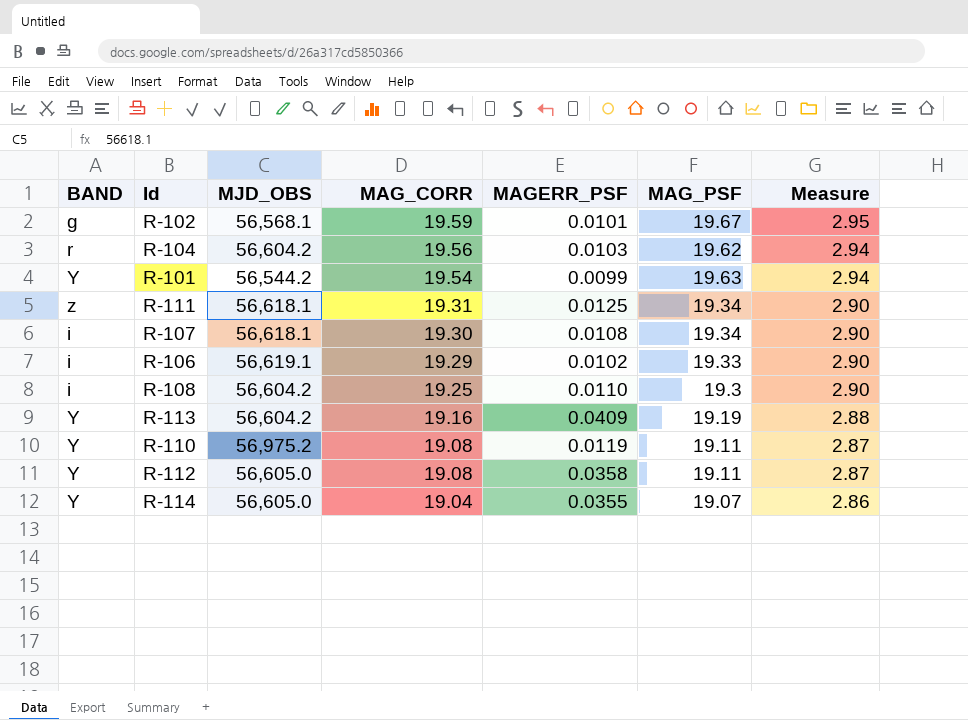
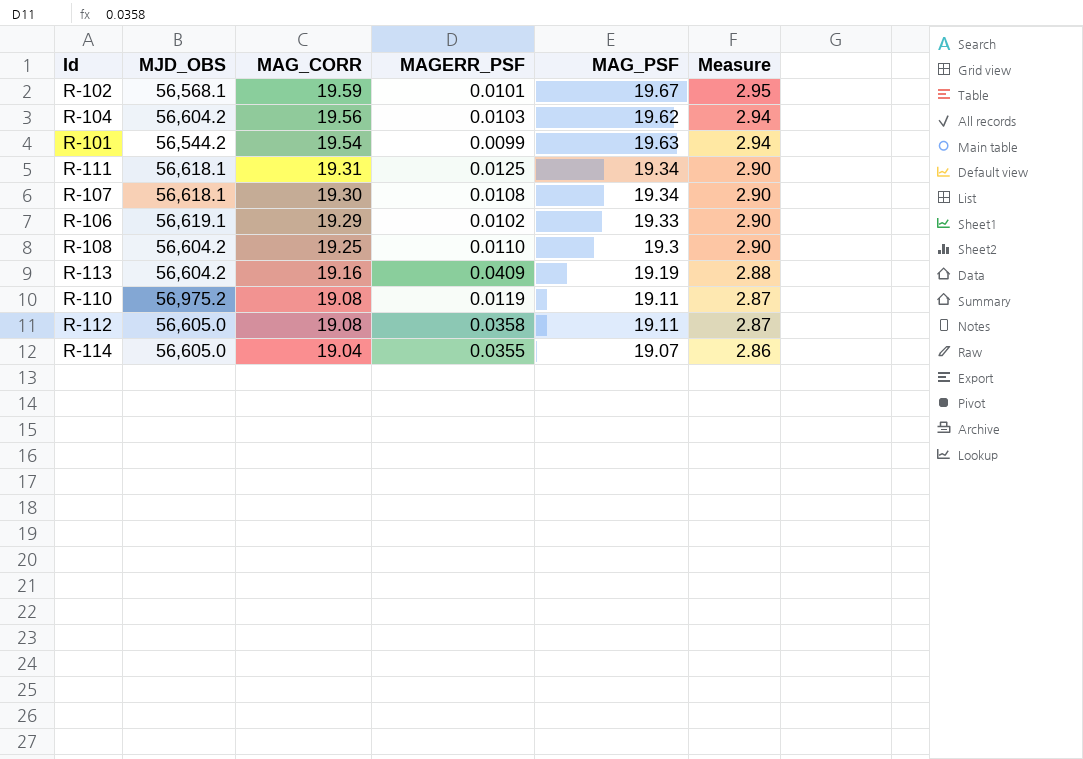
column BAND | position: 1 -> none

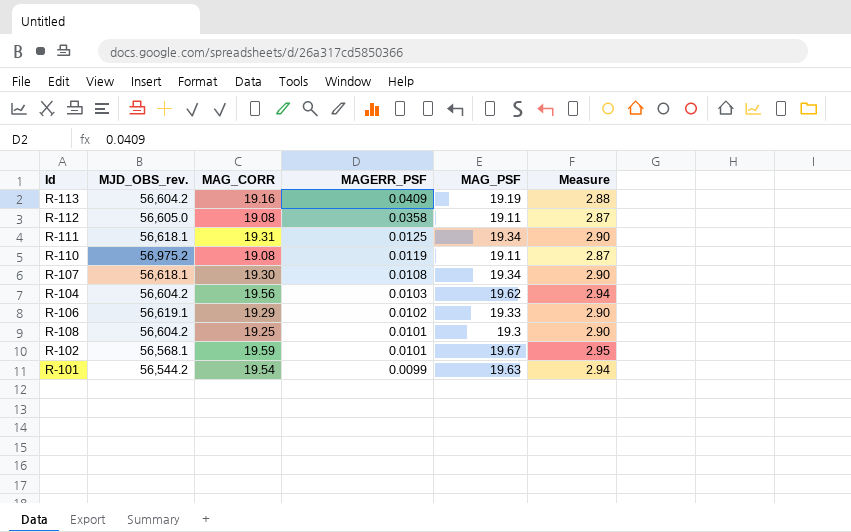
row order: MAG_CORR descending -> MAGERR_PSF descending
column name: MJD_OBS -> MJD_OBS_rev.
row R-114: 56,605.0 | 19.04 | 0.0355 | 19.07 | 2.86 -> none
R-108 | MAGERR_PSF: 0.0110 -> 0.0101

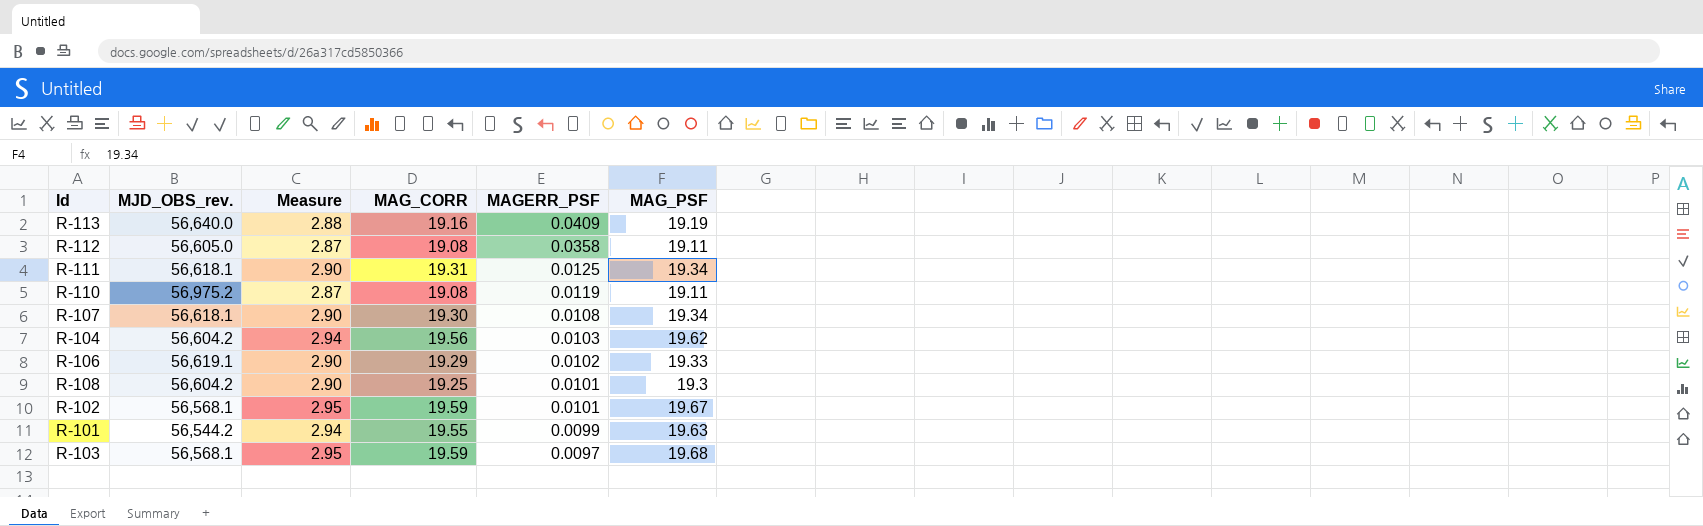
column Measure | position: 6 -> 3
R-113 | MJD_OBS_rev.: 56,604.2 -> 56,640.0
R-101 | MAG_CORR: 19.54 -> 19.55
row R-103: none -> 56,568.1 | 2.95 | 19.59 | 0.0097 | 19.68

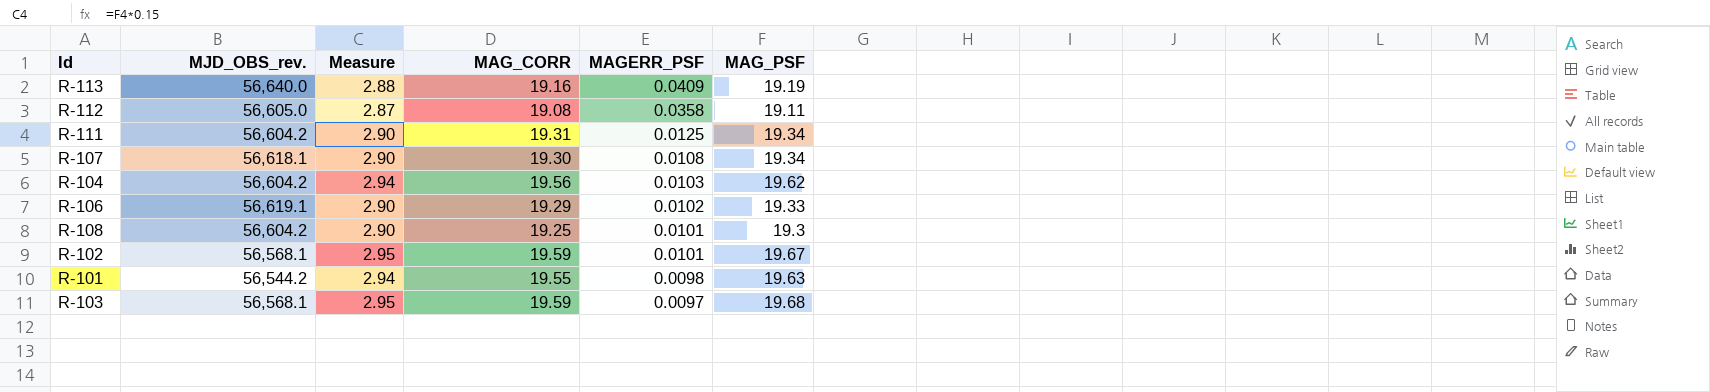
row R-110: 56,975.2 | 2.87 | 19.08 | 0.0119 | 19.11 -> none
R-111 | MJD_OBS_rev.: 56,618.1 -> 56,604.2
R-101 | MAGERR_PSF: 0.0099 -> 0.0098

